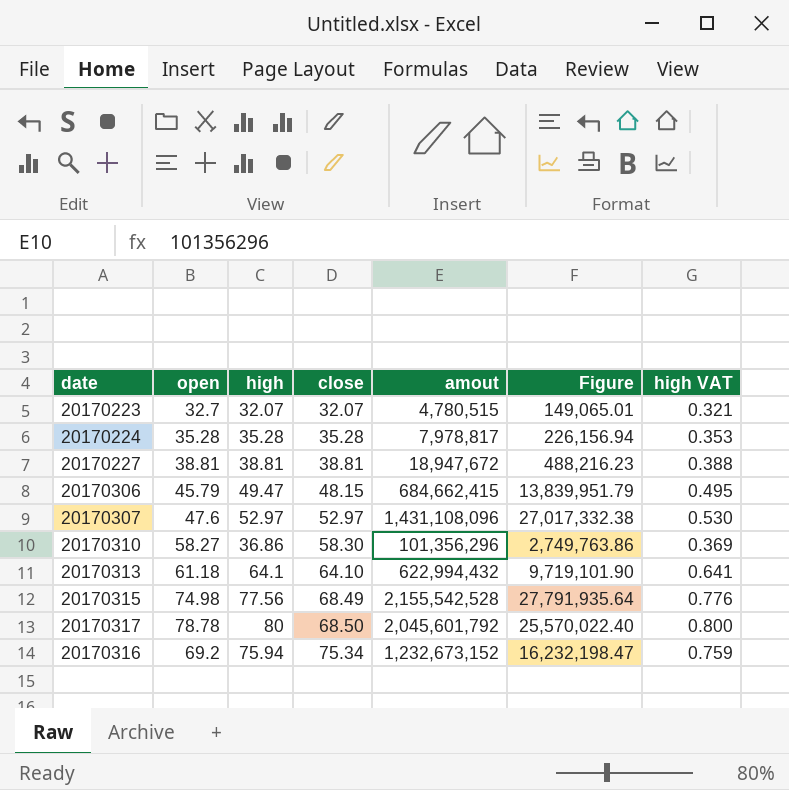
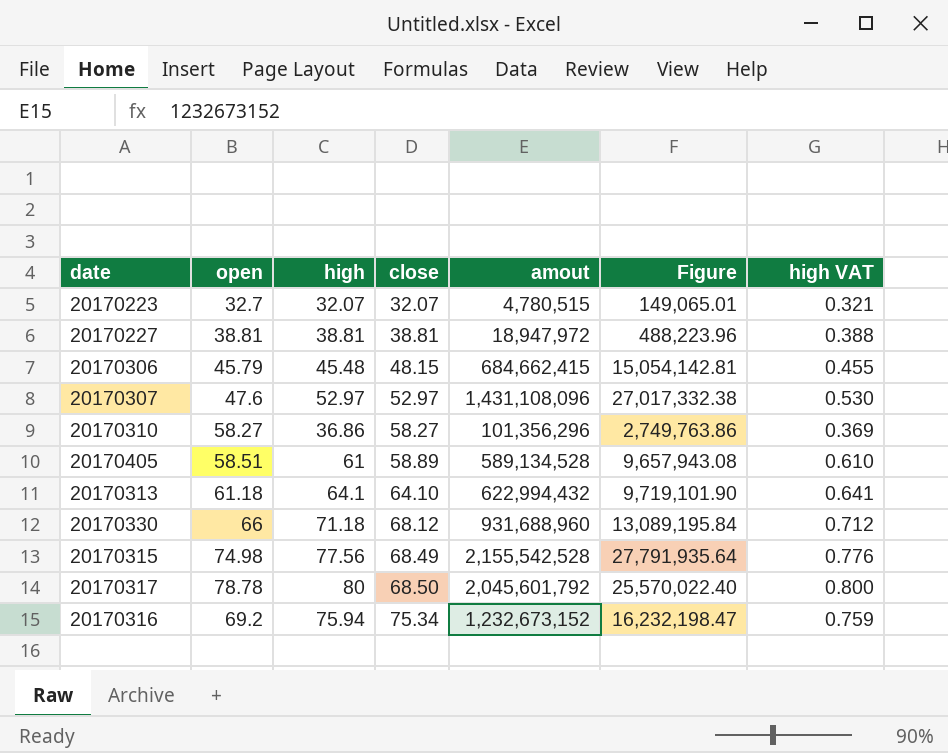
row 20170224: 35.28 | 35.28 | 35.28 | 7,978,817 | 226,156.94 | 0.353 -> none
20170227 | amout: 18,947,672 -> 18,947,972
20170227 | Figure: 488,216.23 -> 488,223.96
20170306 | high: 49.47 -> 45.48
20170306 | Figure: 13,839,951.79 -> 15,054,142.81
20170306 | high VAT: 0.495 -> 0.455
20170310 | close: 58.30 -> 58.27
row 20170405: none -> 58.51 | 61 | 58.89 | 589,134,528 | 9,657,943.08 | 0.610
row 20170330: none -> 66 | 71.18 | 68.12 | 931,688,960 | 13,089,195.84 | 0.712

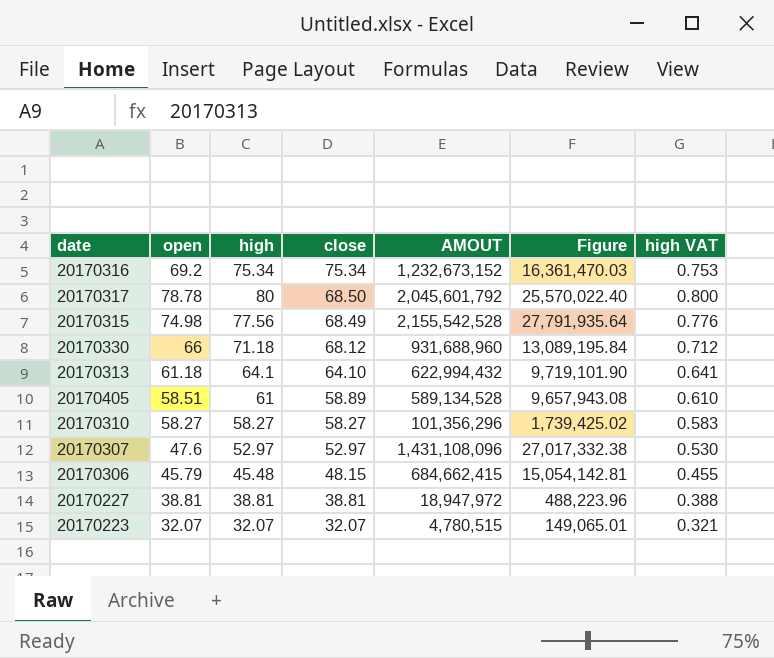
row order: close ascending -> close descending
column name: amout -> AMOUT
20170316 | high: 75.94 -> 75.34
20170316 | Figure: 16,232,198.47 -> 16,361,470.03
20170316 | high VAT: 0.759 -> 0.753
20170310 | high: 36.86 -> 58.27
20170310 | Figure: 2,749,763.86 -> 1,739,425.02
20170310 | high VAT: 0.369 -> 0.583
20170223 | open: 32.7 -> 32.07

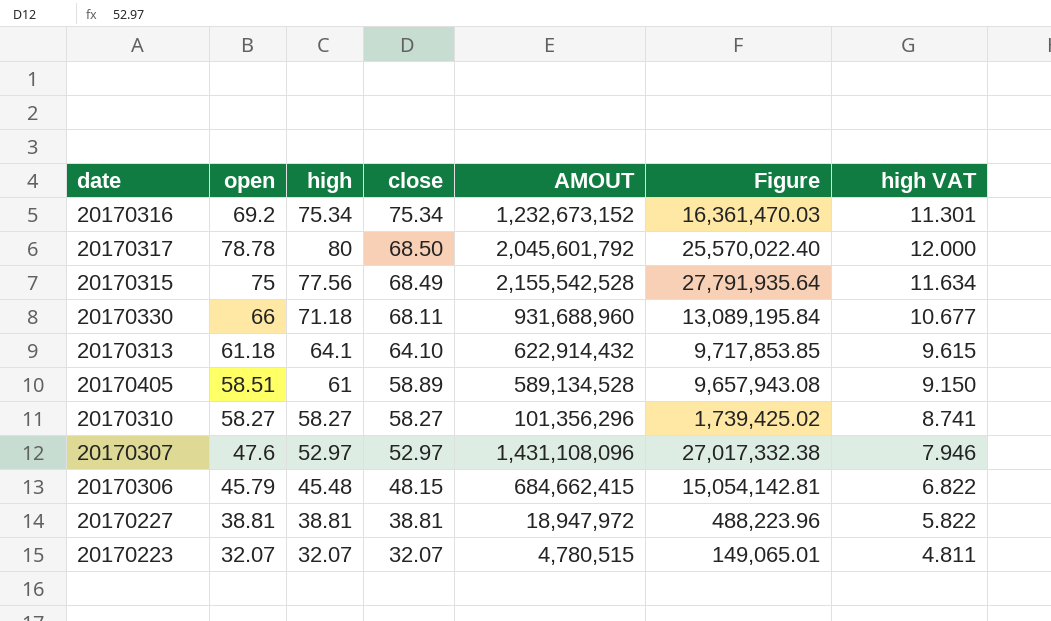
column high VAT | formula: [high] * 0.01 -> [high] * 0.15
20170315 | open: 74.98 -> 75
20170330 | close: 68.12 -> 68.11
20170313 | AMOUT: 622,994,432 -> 622,914,432
20170313 | Figure: 9,719,101.90 -> 9,717,853.85

